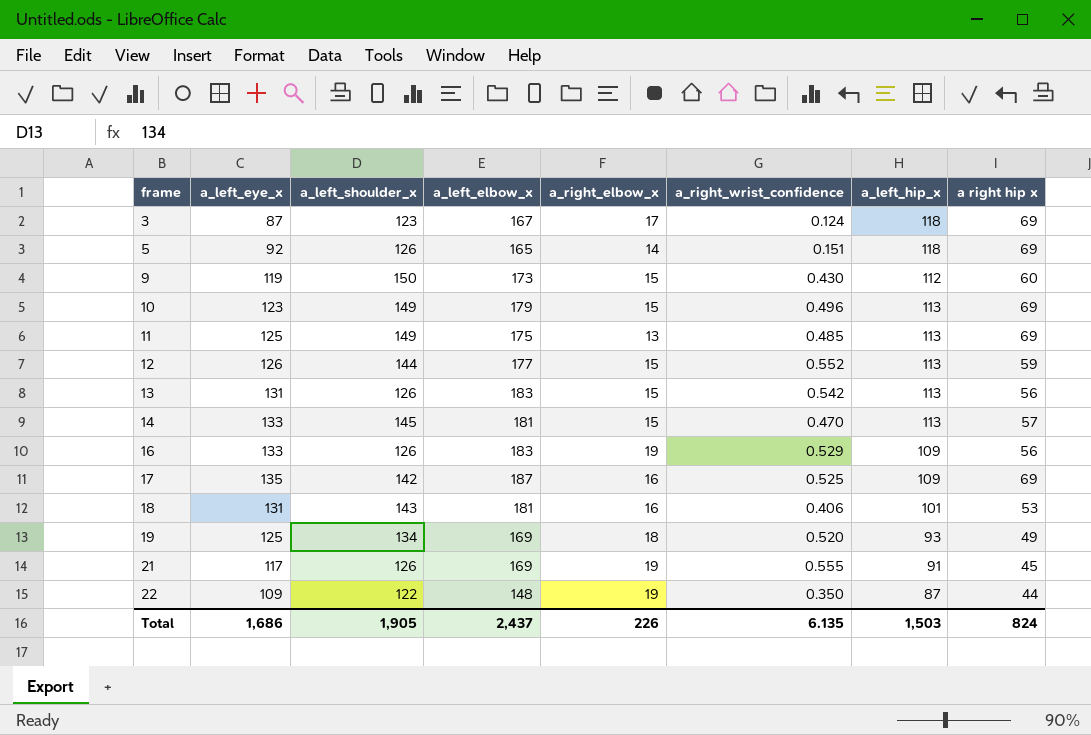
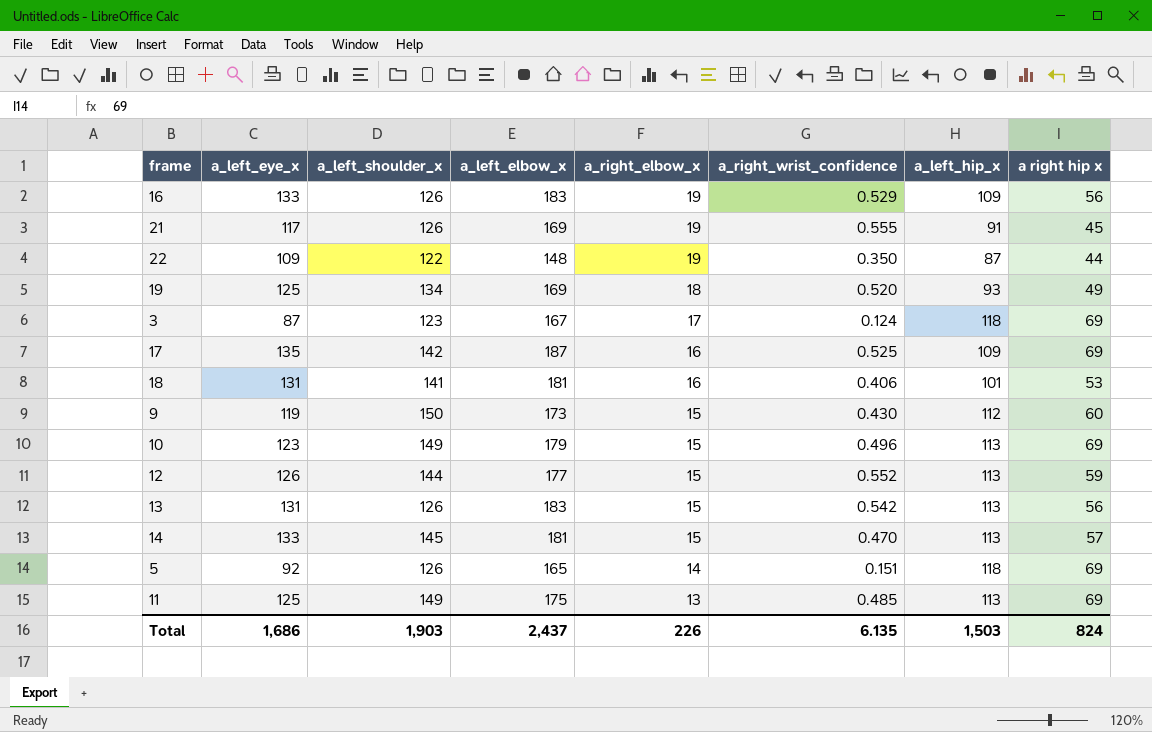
row order: frame ascending -> a_right_elbow_x descending
18 | a_left_shoulder_x: 143 -> 141
Total | a_left_shoulder_x: 1,905 -> 1,903

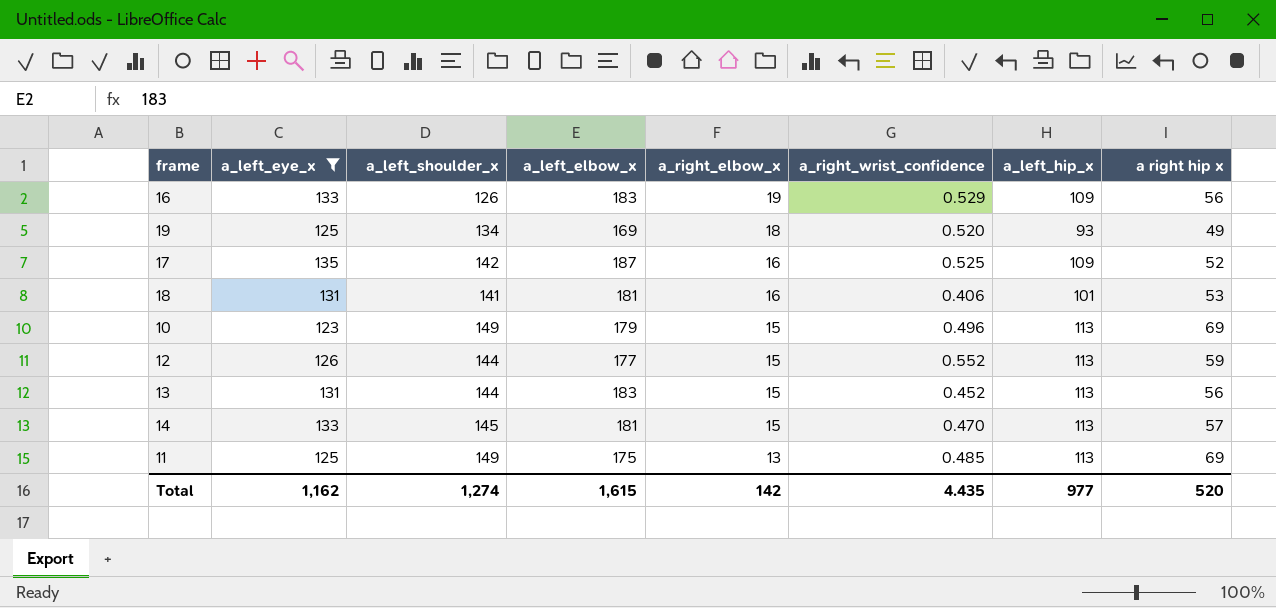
filter: none -> a_left_eye_x >= 123
17 | a right hip x: 69 -> 52
13 | a_left_shoulder_x: 126 -> 144
13 | a_right_wrist_confidence: 0.542 -> 0.452
Total | a_left_eye_x: 1,686 -> 1,162
Total | a_left_shoulder_x: 1,903 -> 1,274
Total | a_left_elbow_x: 2,437 -> 1,615
Total | a_right_elbow_x: 226 -> 142
Total | a_right_wrist_confidence: 6.135 -> 4.435
Total | a_left_hip_x: 1,503 -> 977
Total | a right hip x: 824 -> 520

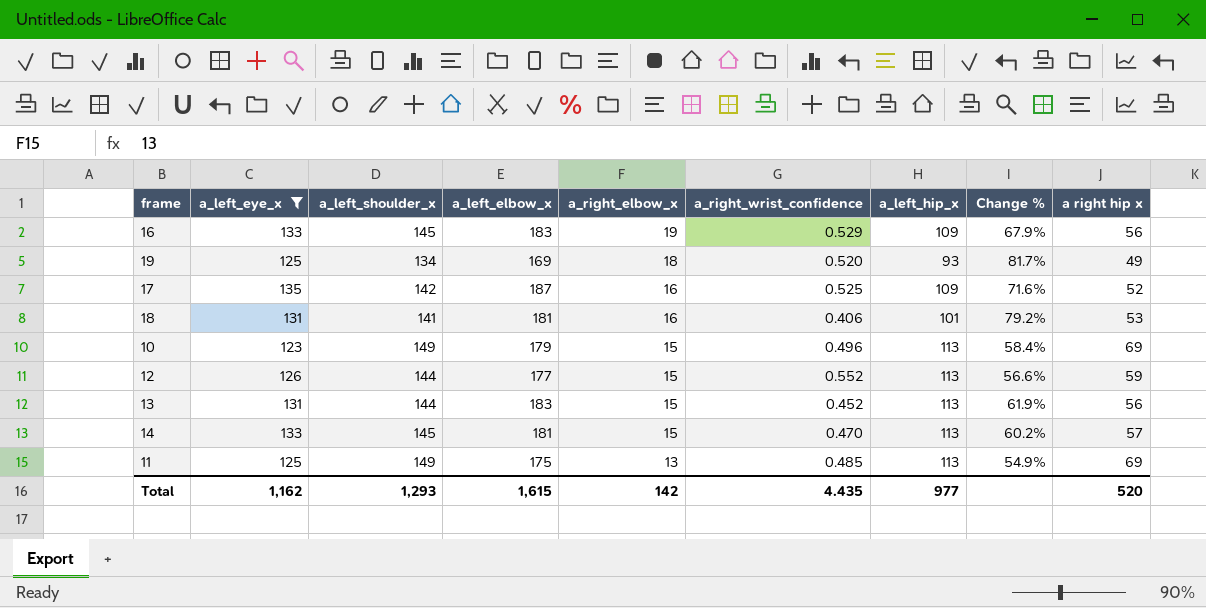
column Change % | formula: none -> ([a_left_elbow_x] - [a_left_hip_x]) / [a_left_hip_x]
16 | a_left_shoulder_x: 126 -> 145
Total | a_left_shoulder_x: 1,274 -> 1,293

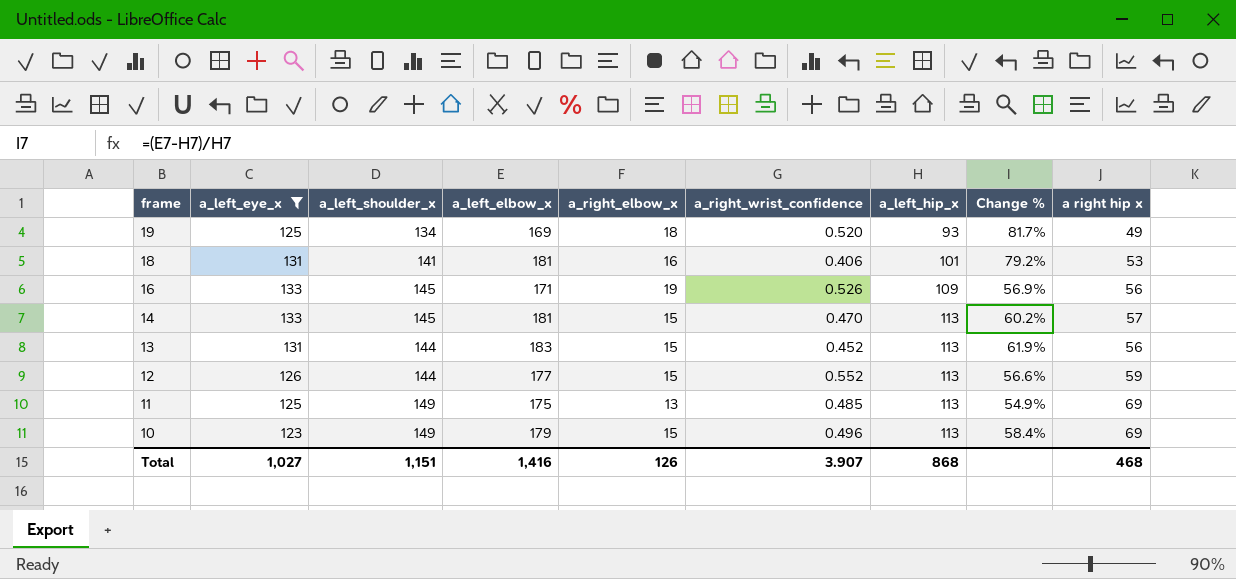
row order: a_right_elbow_x descending -> frame descending
row 17: 135 | 142 | 187 | 16 | 0.525 | 109 | 71.6% | 52 -> none
16 | a_left_elbow_x: 183 -> 171
16 | a_right_wrist_confidence: 0.529 -> 0.526
16 | Change %: 67.9% -> 56.9%
Total | a_left_eye_x: 1,162 -> 1,027
Total | a_left_shoulder_x: 1,293 -> 1,151
Total | a_left_elbow_x: 1,615 -> 1,416
Total | a_right_elbow_x: 142 -> 126
Total | a_right_wrist_confidence: 4.435 -> 3.907
Total | a_left_hip_x: 977 -> 868
Total | a right hip x: 520 -> 468

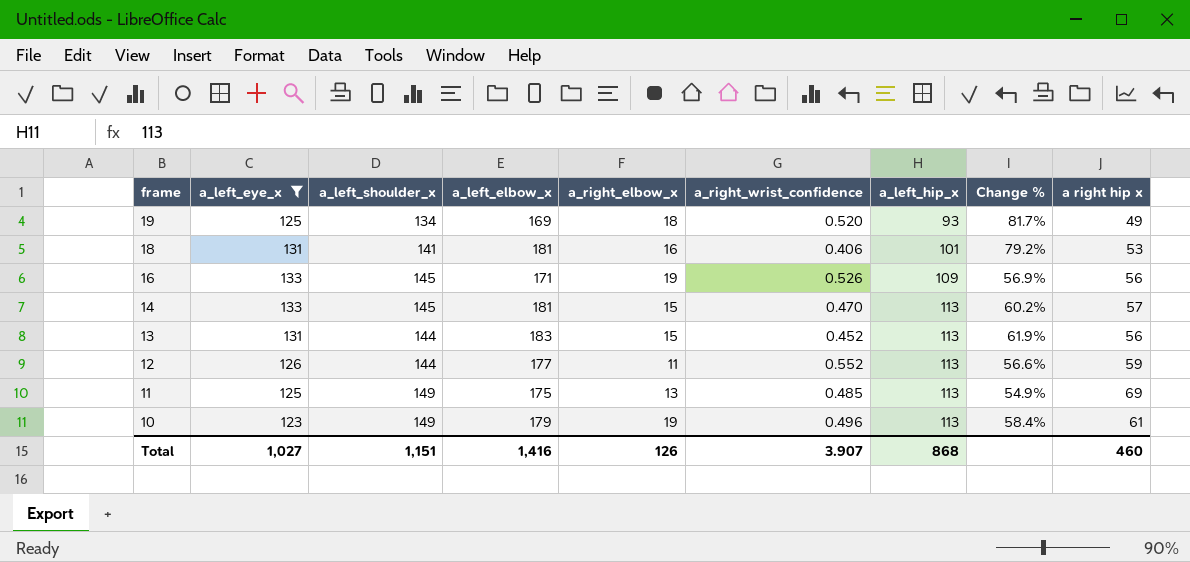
12 | a_right_elbow_x: 15 -> 11
10 | a_right_elbow_x: 15 -> 19
10 | a right hip x: 69 -> 61
Total | a right hip x: 468 -> 460

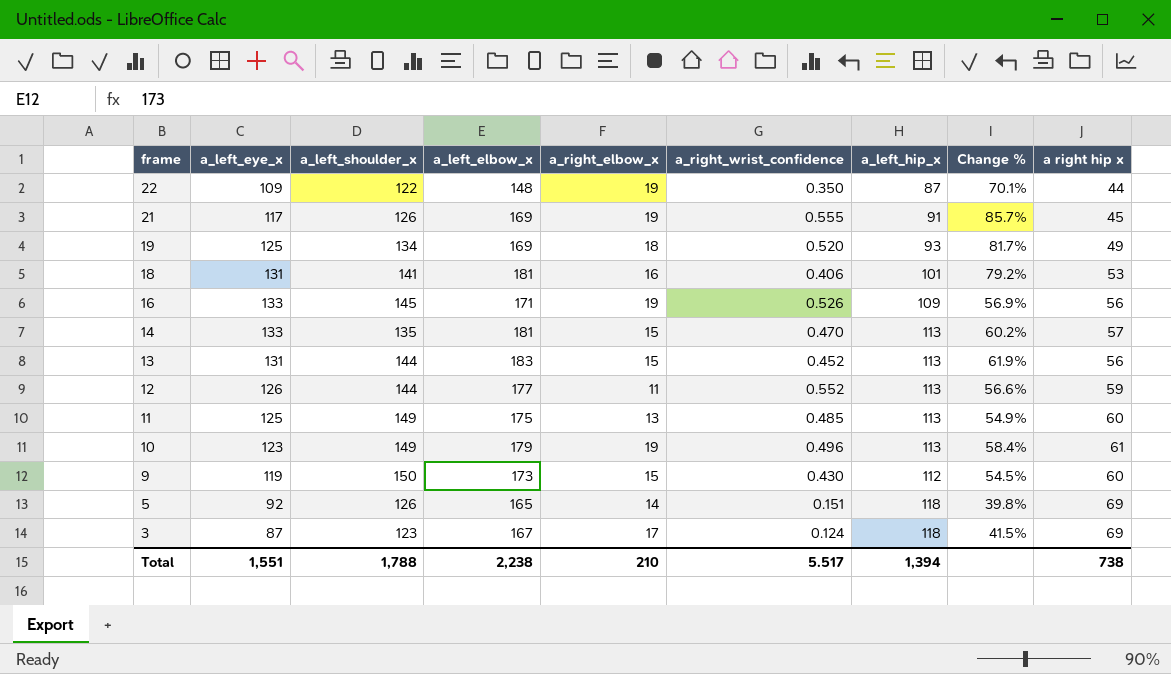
filter: a_left_eye_x >= 123 -> none
14 | a_left_shoulder_x: 145 -> 135
11 | a right hip x: 69 -> 60
Total | a_left_eye_x: 1,027 -> 1,551
Total | a_left_shoulder_x: 1,151 -> 1,788
Total | a_left_elbow_x: 1,416 -> 2,238
Total | a_right_elbow_x: 126 -> 210
Total | a_right_wrist_confidence: 3.907 -> 5.517
Total | a_left_hip_x: 868 -> 1,394
Total | a right hip x: 460 -> 738

